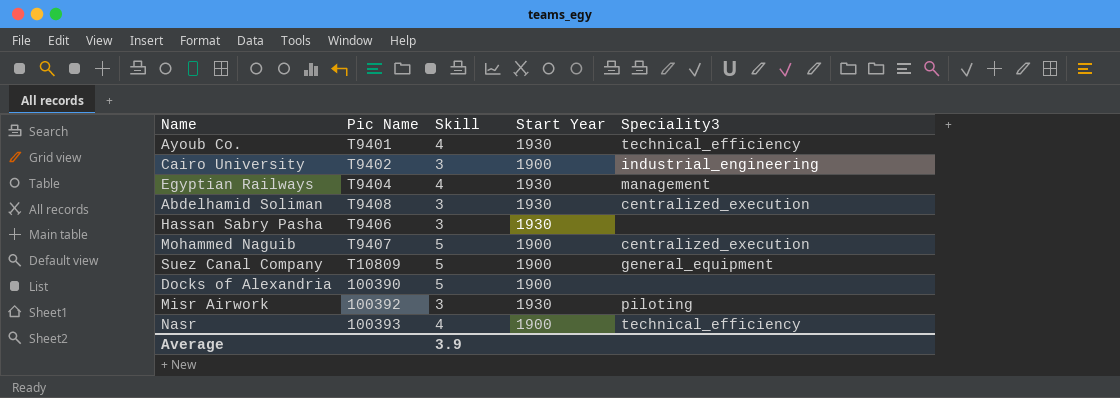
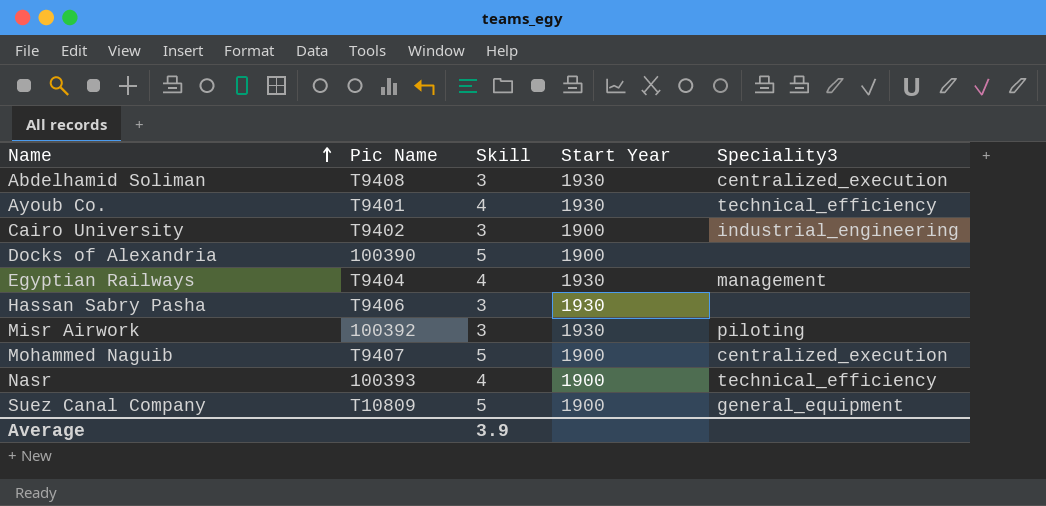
row order: none -> Name ascending

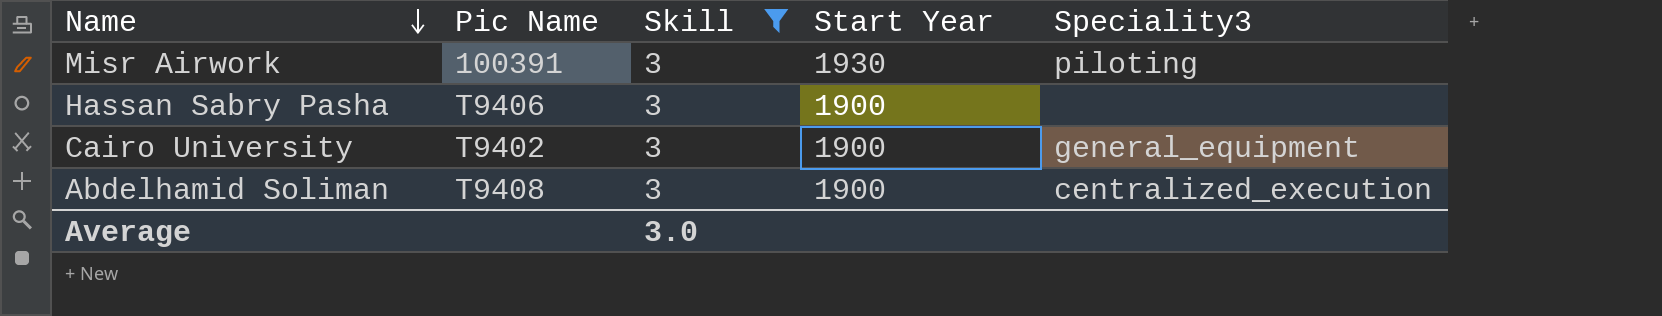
filter: none -> Skill = 3
row order: Name ascending -> Name descending
Misr Airwork | Pic Name: 100392 -> 100391
Hassan Sabry Pasha | Start Year: 1930 -> 1900
Cairo University | Speciality3: industrial_engineering -> general_equipment
Abdelhamid Soliman | Start Year: 1930 -> 1900
Average | Skill: 3.9 -> 3.0

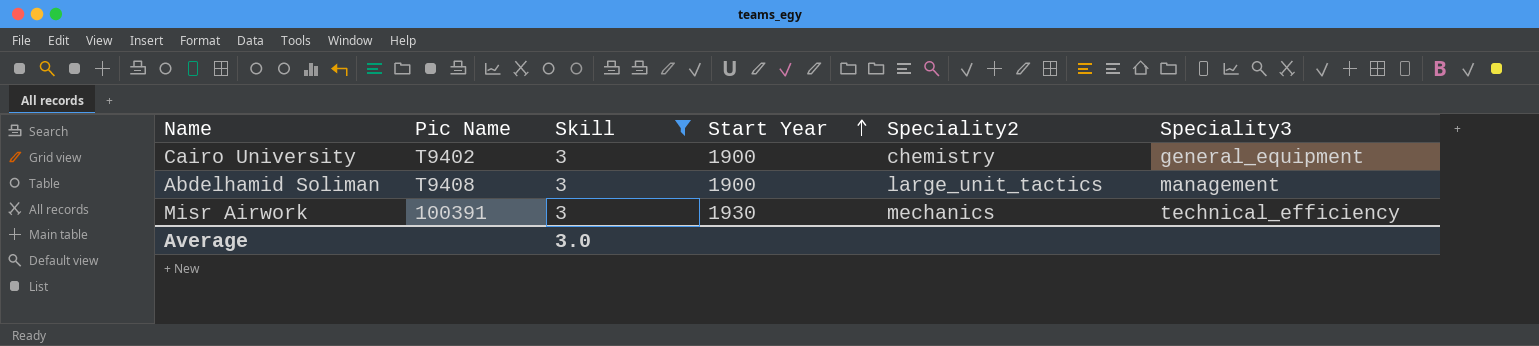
row order: Name descending -> Start Year ascending
column Speciality2 | position: none -> 5
row Hassan Sabry Pasha: T9406 | 3 | 1900 | none -> none
Abdelhamid Soliman | Speciality3: centralized_execution -> management
Misr Airwork | Speciality3: piloting -> technical_efficiency

